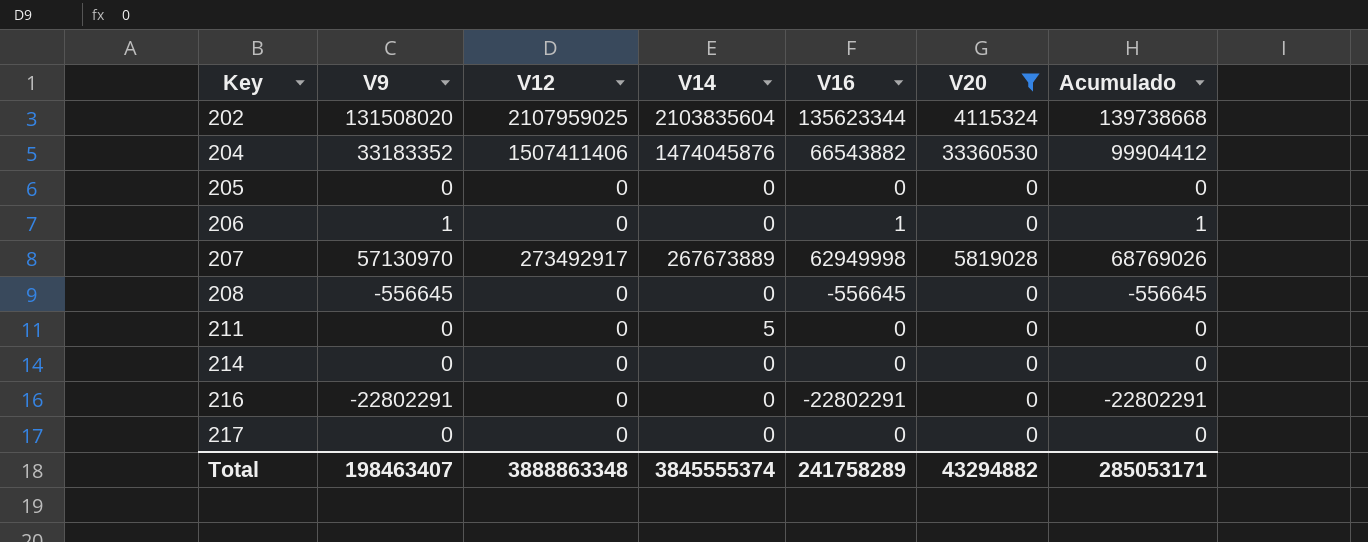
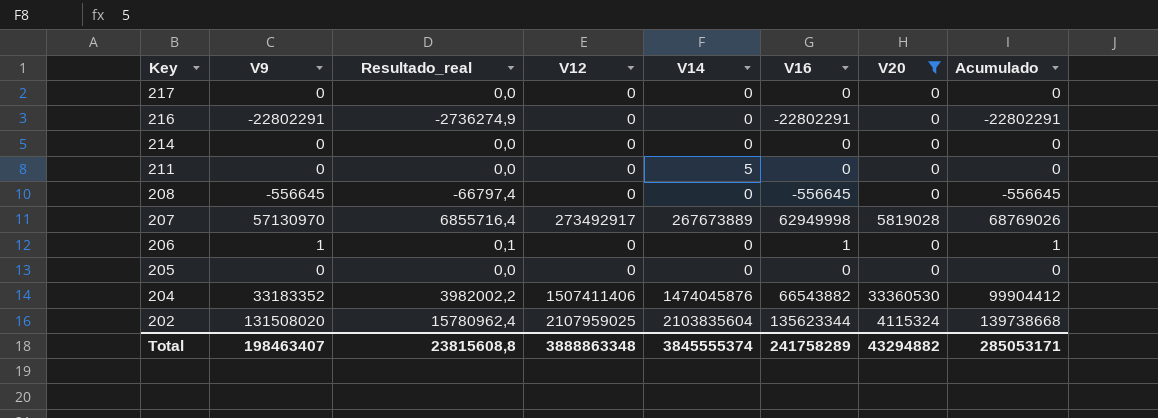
row order: Key ascending -> Key descending
column Resultado_real | formula: none -> [V9] * 0,12

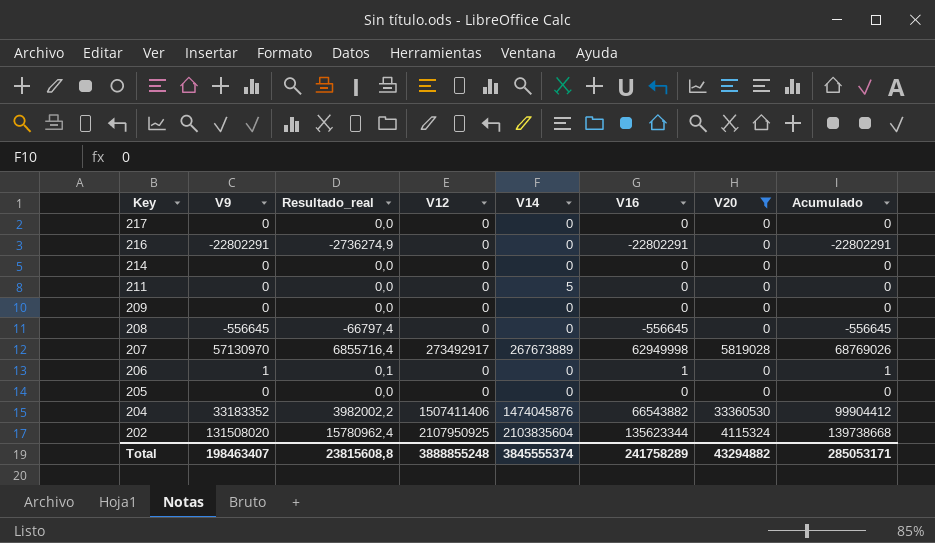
row 209: none -> 0 | 0,0 | 0 | 0 | 0 | 0 | 0
202 | V12: 2107959025 -> 2107950925
Total | V12: 3888863348 -> 3888855248

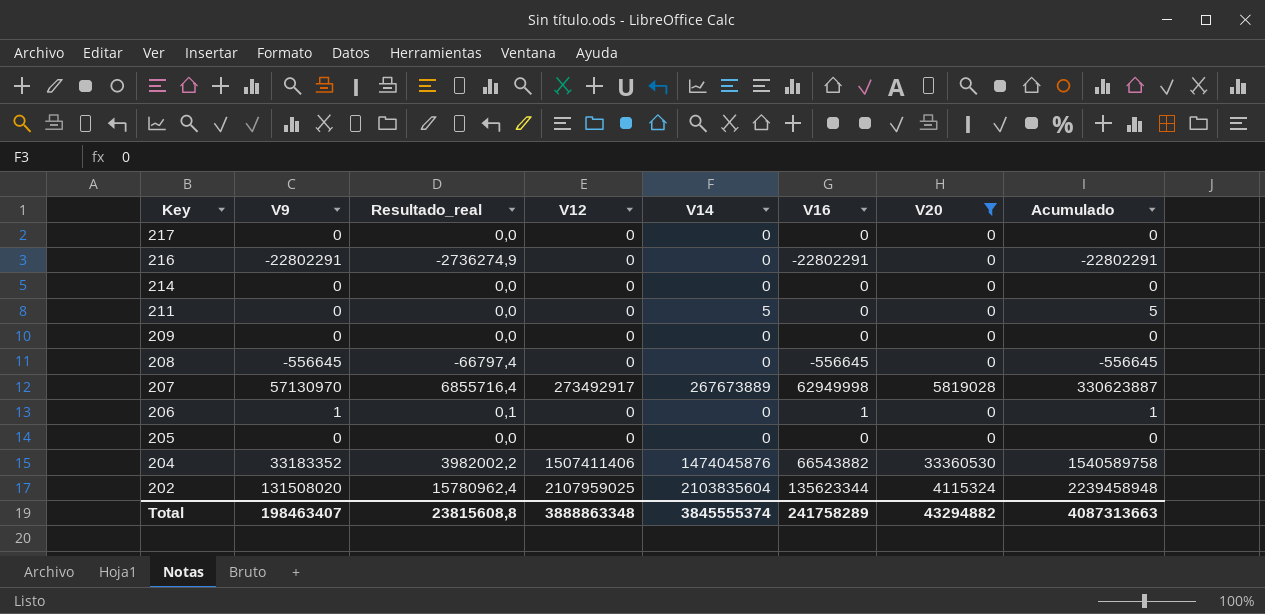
column Acumulado | formula: [V16] + [V20] -> [V14] + [V16]
202 | V12: 2107950925 -> 2107959025
Total | V12: 3888855248 -> 3888863348
Total | Acumulado: 285053171 -> 4087313663

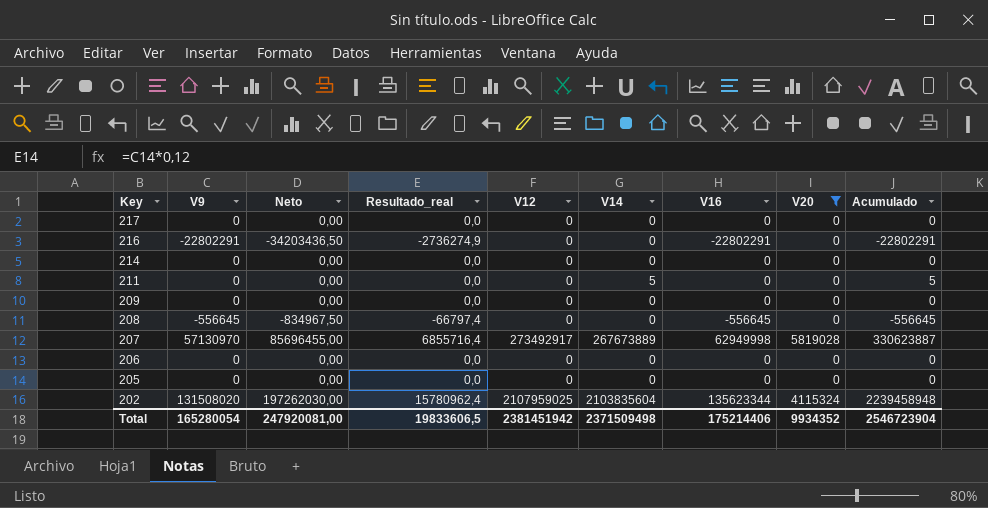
column Neto | formula: none -> [V9] * 1,5
row 204: 33183352 | 3982002,2 | 1507411406 | 1474045876 | 66543882 | 33360530 | 1540589758 -> none
206 | V9: 1 -> 0
206 | Resultado_real: 0,1 -> 0,0
206 | V16: 1 -> 0
206 | Acumulado: 1 -> 0
Total | V9: 198463407 -> 165280054
Total | Resultado_real: 23815608,8 -> 19833606,5
Total | V12: 3888863348 -> 2381451942
Total | V14: 3845555374 -> 2371509498
Total | V16: 241758289 -> 175214406
Total | V20: 43294882 -> 9934352
Total | Acumulado: 4087313663 -> 2546723904

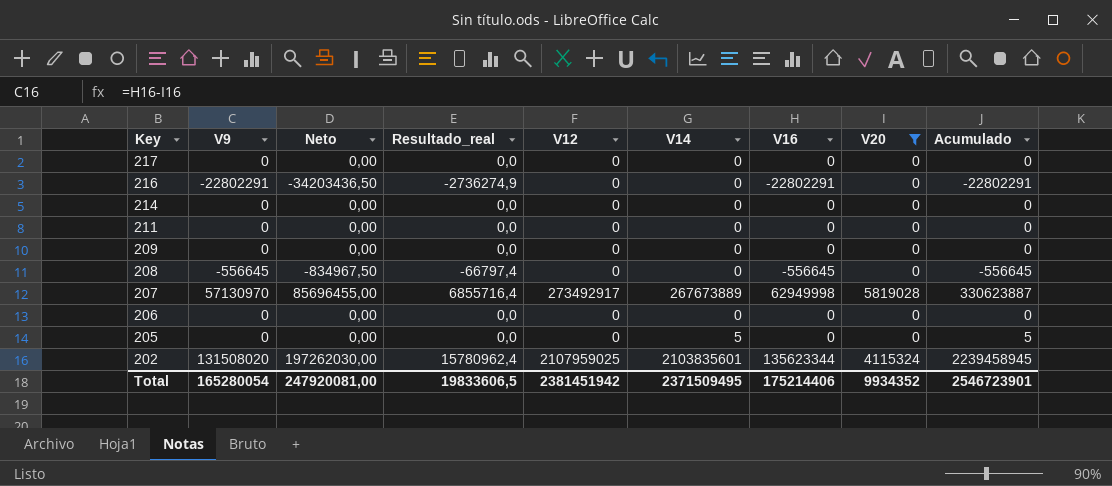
211 | V14: 5 -> 0
211 | Acumulado: 5 -> 0
205 | V14: 0 -> 5
205 | Acumulado: 0 -> 5
202 | V14: 2103835604 -> 2103835601
202 | Acumulado: 2239458948 -> 2239458945
Total | V14: 2371509498 -> 2371509495
Total | Acumulado: 2546723904 -> 2546723901

